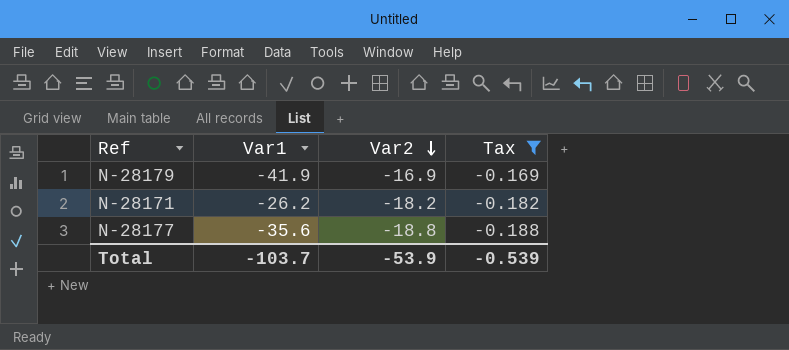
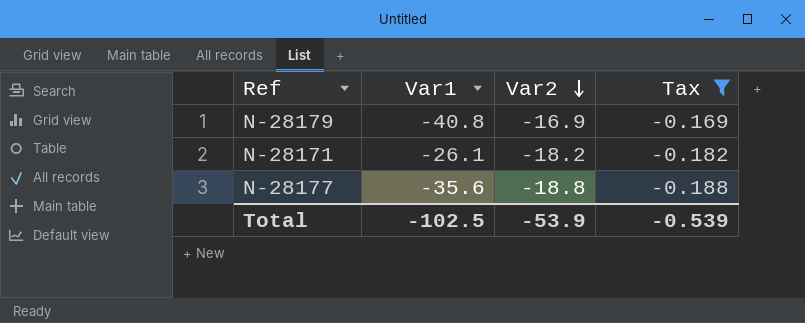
N-28179 | Var1: -41.9 -> -40.8
N-28171 | Var1: -26.2 -> -26.1
Total | Var1: -103.7 -> -102.5

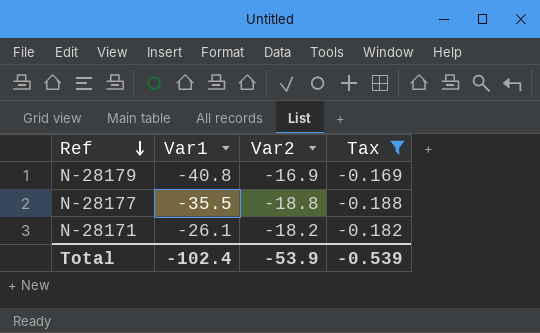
row order: Var2 descending -> Ref descending
N-28177 | Var1: -35.6 -> -35.5
Total | Var1: -102.5 -> -102.4

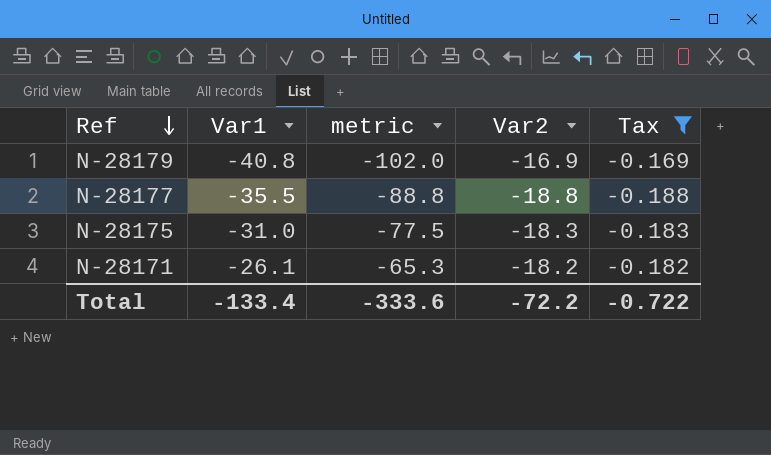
column metric | formula: none -> [Var1] * 2.5
row N-28175: none -> -31.0 | -77.5 | -18.3 | -0.183
Total | Var1: -102.4 -> -133.4
Total | Var2: -53.9 -> -72.2
Total | Tax: -0.539 -> -0.722

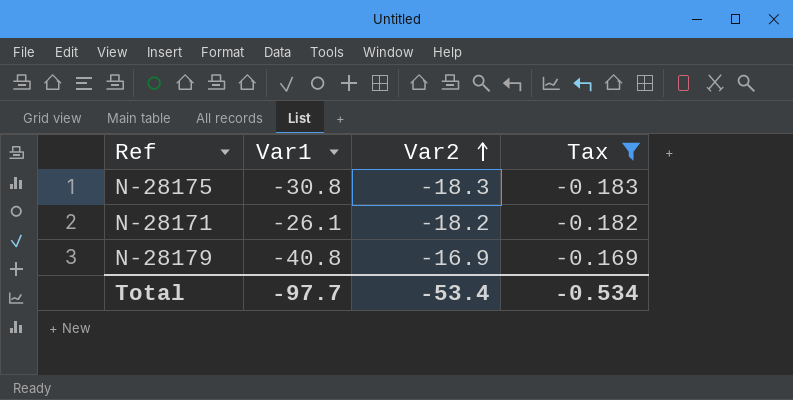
row order: Ref descending -> Var2 ascending
column metric | formula: [Var1] * 2.5 -> none
row N-28177: -35.5 | -88.8 | -18.8 | -0.188 -> none
N-28175 | Var1: -31.0 -> -30.8
Total | Var1: -133.4 -> -97.7
Total | Var2: -72.2 -> -53.4
Total | Tax: -0.722 -> -0.534

